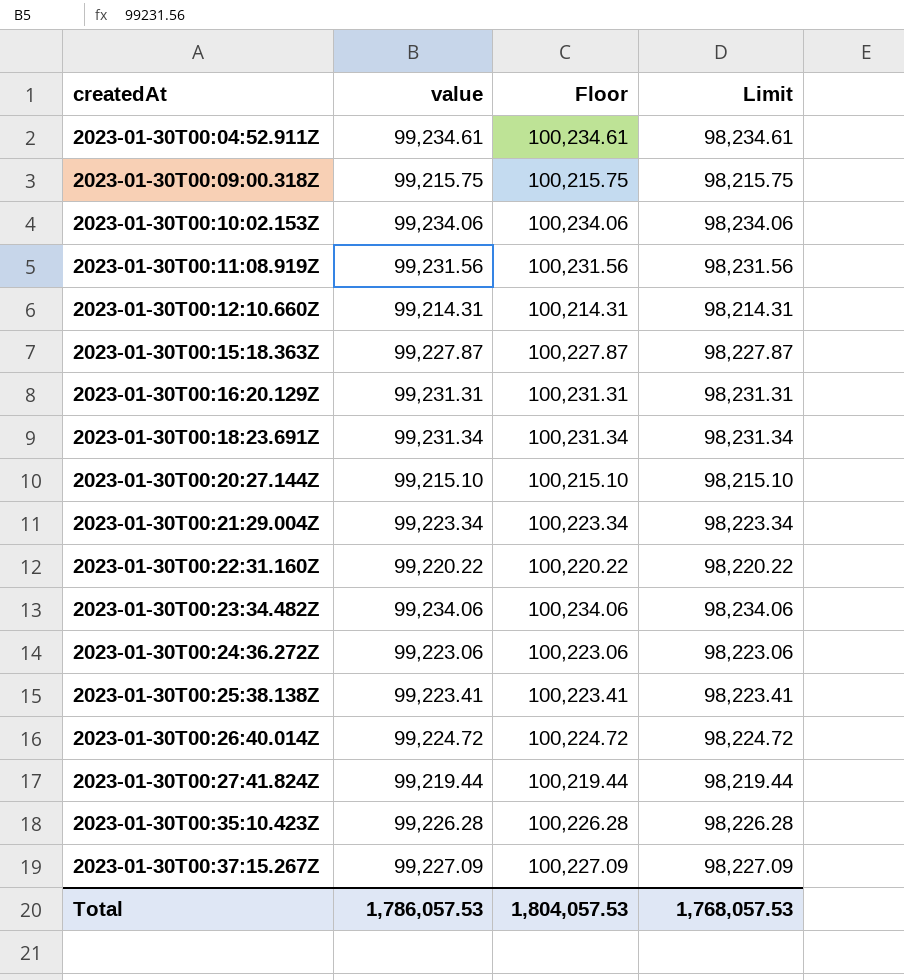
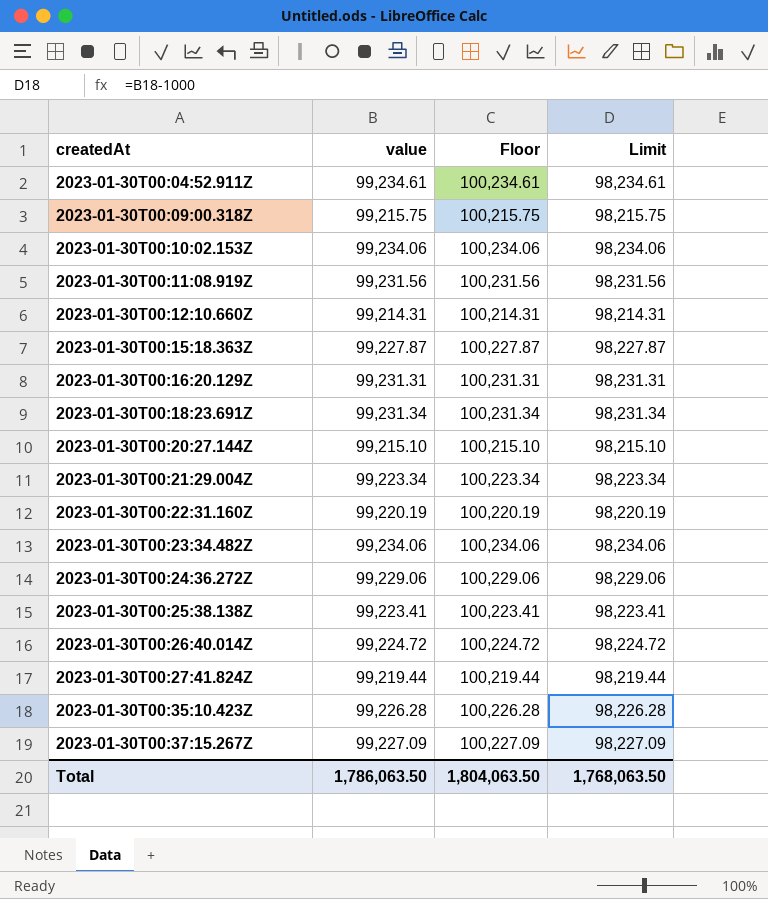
2023-01-30T00:22:31.160Z | value: 99,220.22 -> 99,220.19
2023-01-30T00:22:31.160Z | Floor: 100,220.22 -> 100,220.19
2023-01-30T00:22:31.160Z | Limit: 98,220.22 -> 98,220.19
2023-01-30T00:24:36.272Z | value: 99,223.06 -> 99,229.06
2023-01-30T00:24:36.272Z | Floor: 100,223.06 -> 100,229.06
2023-01-30T00:24:36.272Z | Limit: 98,223.06 -> 98,229.06
Total | value: 1,786,057.53 -> 1,786,063.50
Total | Floor: 1,804,057.53 -> 1,804,063.50
Total | Limit: 1,768,057.53 -> 1,768,063.50

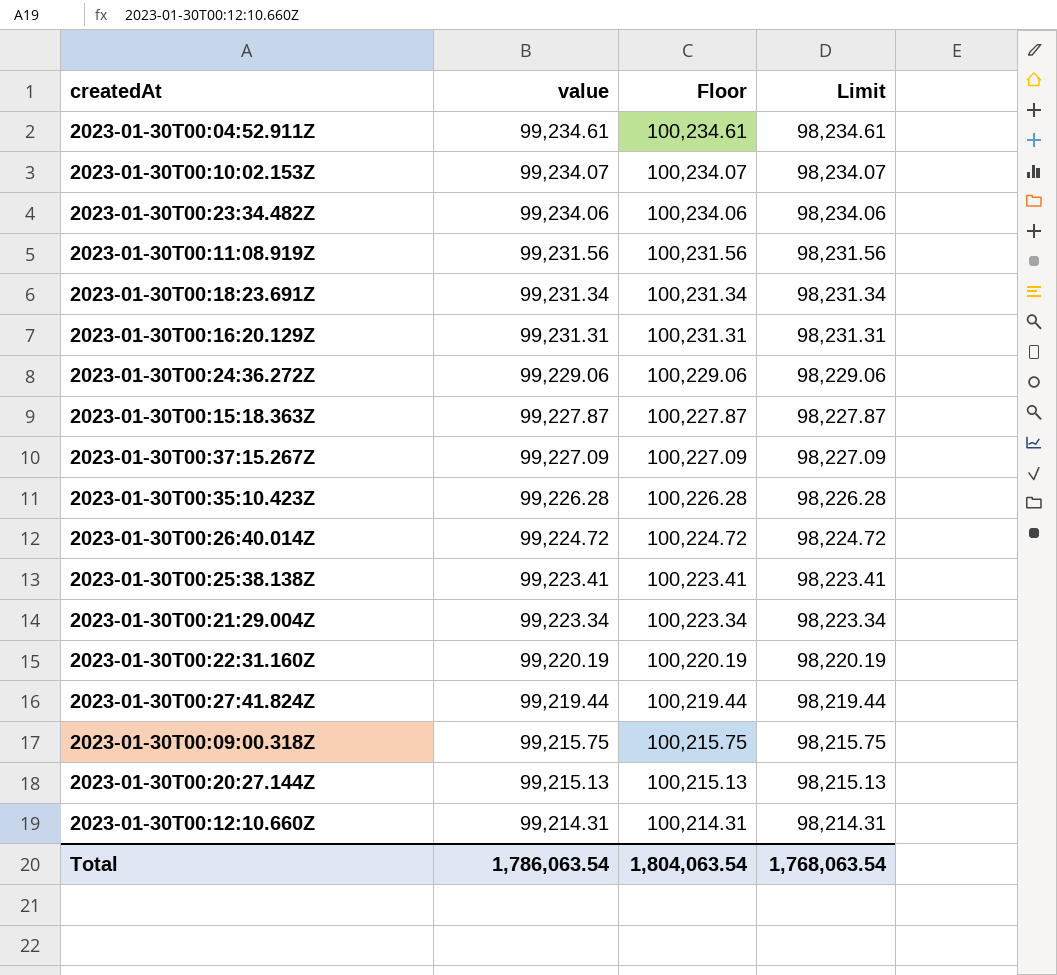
row order: createdAt ascending -> value descending
2023-01-30T00:10:02.153Z | value: 99,234.06 -> 99,234.07
2023-01-30T00:10:02.153Z | Floor: 100,234.06 -> 100,234.07
2023-01-30T00:10:02.153Z | Limit: 98,234.06 -> 98,234.07
2023-01-30T00:20:27.144Z | value: 99,215.10 -> 99,215.13
2023-01-30T00:20:27.144Z | Floor: 100,215.10 -> 100,215.13
2023-01-30T00:20:27.144Z | Limit: 98,215.10 -> 98,215.13
Total | value: 1,786,063.50 -> 1,786,063.54
Total | Floor: 1,804,063.50 -> 1,804,063.54
Total | Limit: 1,768,063.50 -> 1,768,063.54

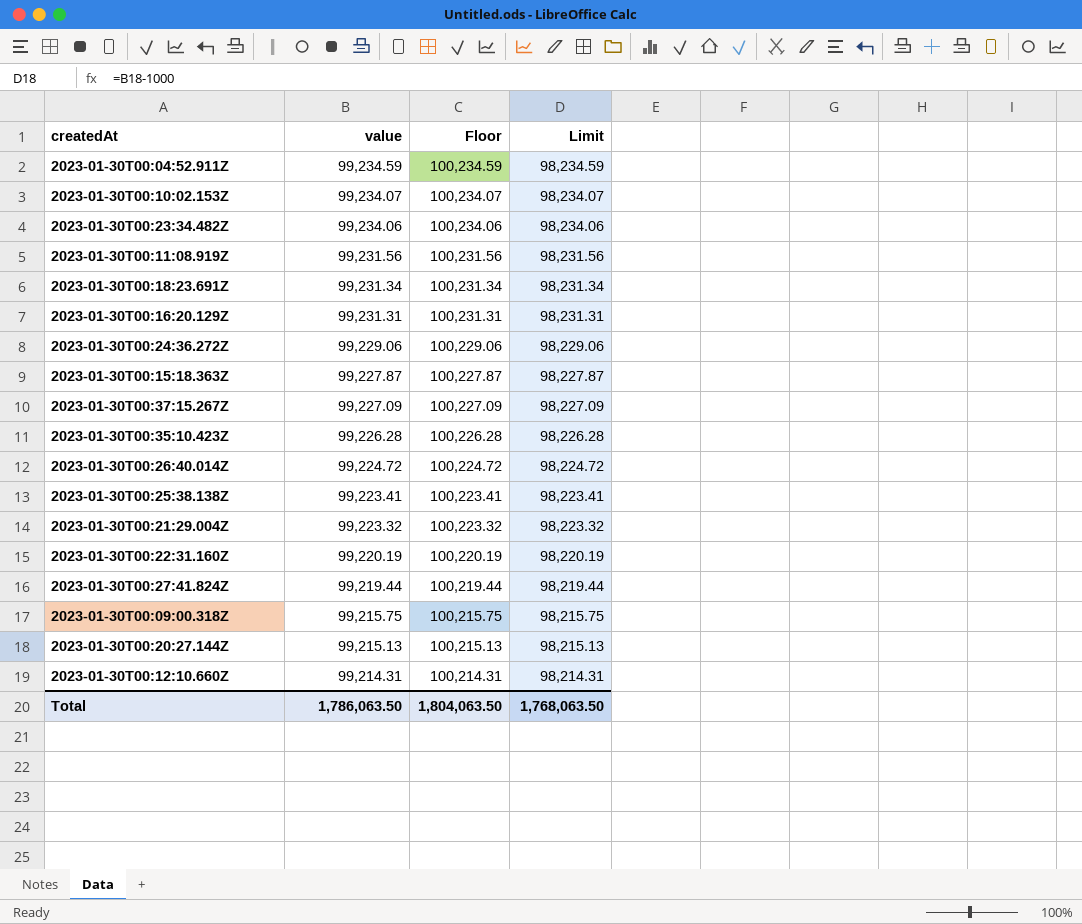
2023-01-30T00:04:52.911Z | value: 99,234.61 -> 99,234.59
2023-01-30T00:04:52.911Z | Floor: 100,234.61 -> 100,234.59
2023-01-30T00:04:52.911Z | Limit: 98,234.61 -> 98,234.59
2023-01-30T00:21:29.004Z | value: 99,223.34 -> 99,223.32
2023-01-30T00:21:29.004Z | Floor: 100,223.34 -> 100,223.32
2023-01-30T00:21:29.004Z | Limit: 98,223.34 -> 98,223.32
Total | value: 1,786,063.54 -> 1,786,063.50
Total | Floor: 1,804,063.54 -> 1,804,063.50
Total | Limit: 1,768,063.54 -> 1,768,063.50

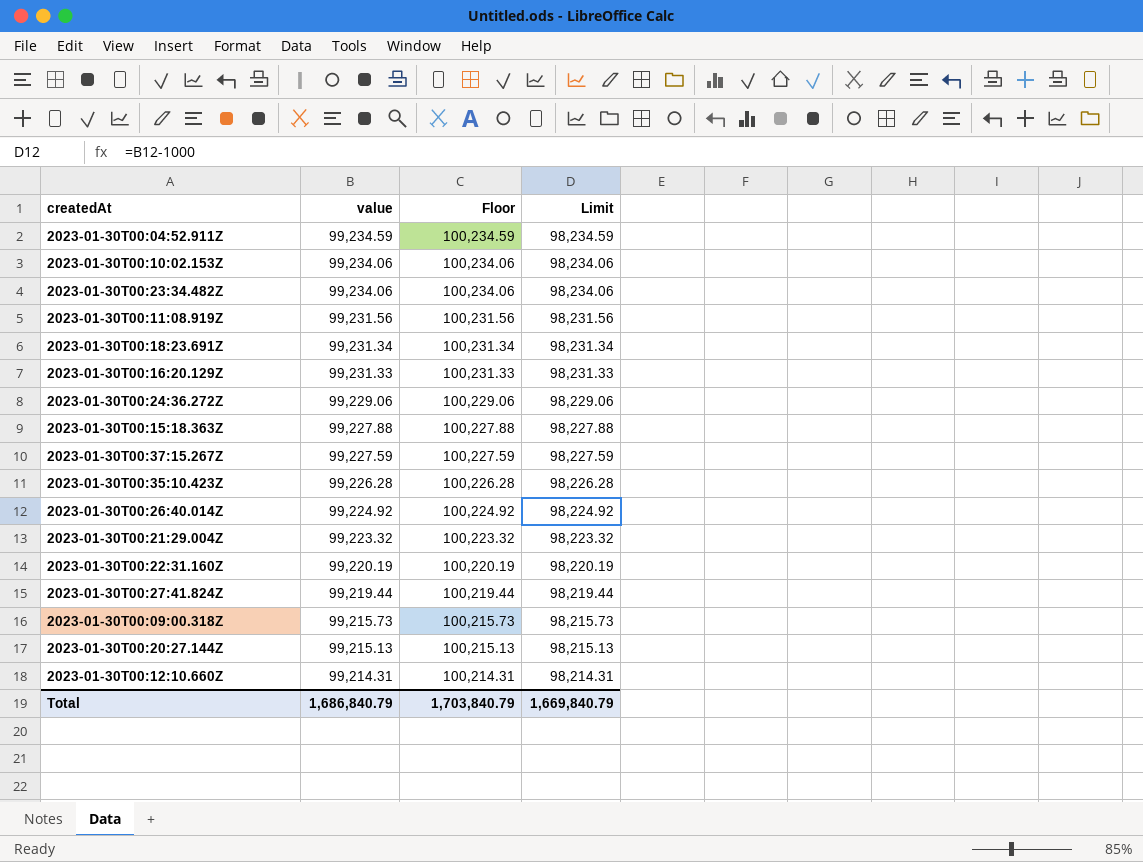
row 2023-01-30T00:25:38.138Z: 99,223.41 | 100,223.41 | 98,223.41 -> none
2023-01-30T00:10:02.153Z | value: 99,234.07 -> 99,234.06
2023-01-30T00:10:02.153Z | Floor: 100,234.07 -> 100,234.06
2023-01-30T00:10:02.153Z | Limit: 98,234.07 -> 98,234.06
2023-01-30T00:16:20.129Z | value: 99,231.31 -> 99,231.33
2023-01-30T00:16:20.129Z | Floor: 100,231.31 -> 100,231.33
2023-01-30T00:16:20.129Z | Limit: 98,231.31 -> 98,231.33
2023-01-30T00:15:18.363Z | value: 99,227.87 -> 99,227.88
2023-01-30T00:15:18.363Z | Floor: 100,227.87 -> 100,227.88
2023-01-30T00:15:18.363Z | Limit: 98,227.87 -> 98,227.88
2023-01-30T00:37:15.267Z | value: 99,227.09 -> 99,227.59
2023-01-30T00:37:15.267Z | Floor: 100,227.09 -> 100,227.59
2023-01-30T00:37:15.267Z | Limit: 98,227.09 -> 98,227.59
2023-01-30T00:26:40.014Z | value: 99,224.72 -> 99,224.92
2023-01-30T00:26:40.014Z | Floor: 100,224.72 -> 100,224.92
2023-01-30T00:26:40.014Z | Limit: 98,224.72 -> 98,224.92
2023-01-30T00:09:00.318Z | value: 99,215.75 -> 99,215.73
2023-01-30T00:09:00.318Z | Floor: 100,215.75 -> 100,215.73
2023-01-30T00:09:00.318Z | Limit: 98,215.75 -> 98,215.73
Total | value: 1,786,063.50 -> 1,686,840.79
Total | Floor: 1,804,063.50 -> 1,703,840.79
Total | Limit: 1,768,063.50 -> 1,669,840.79

